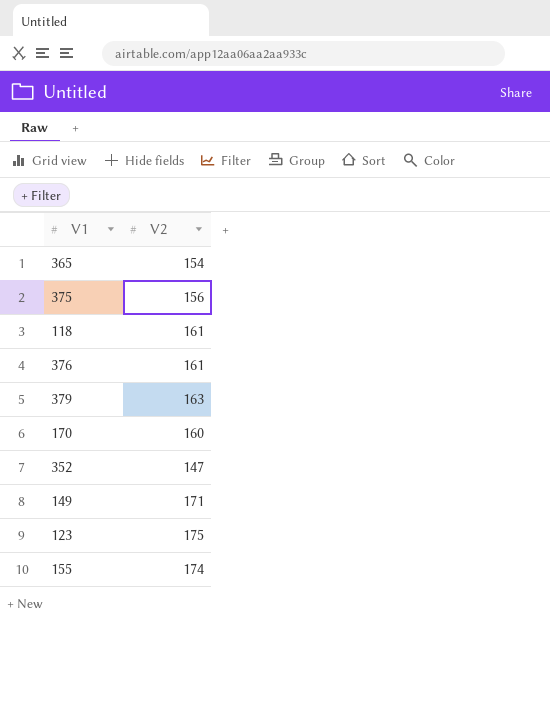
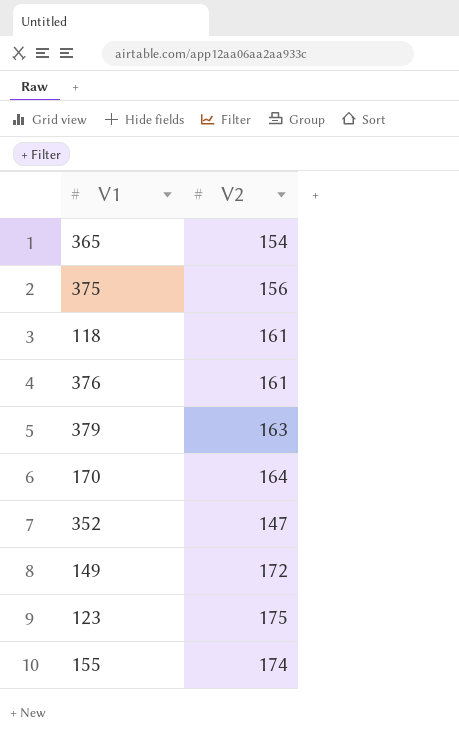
170 | V2: 160 -> 164
149 | V2: 171 -> 172

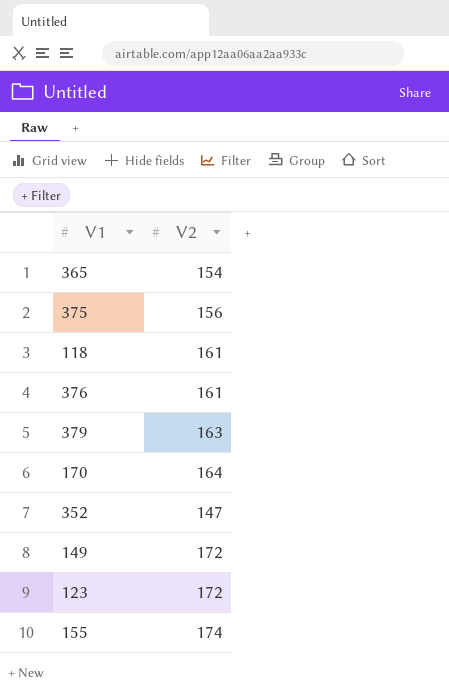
123 | V2: 175 -> 172

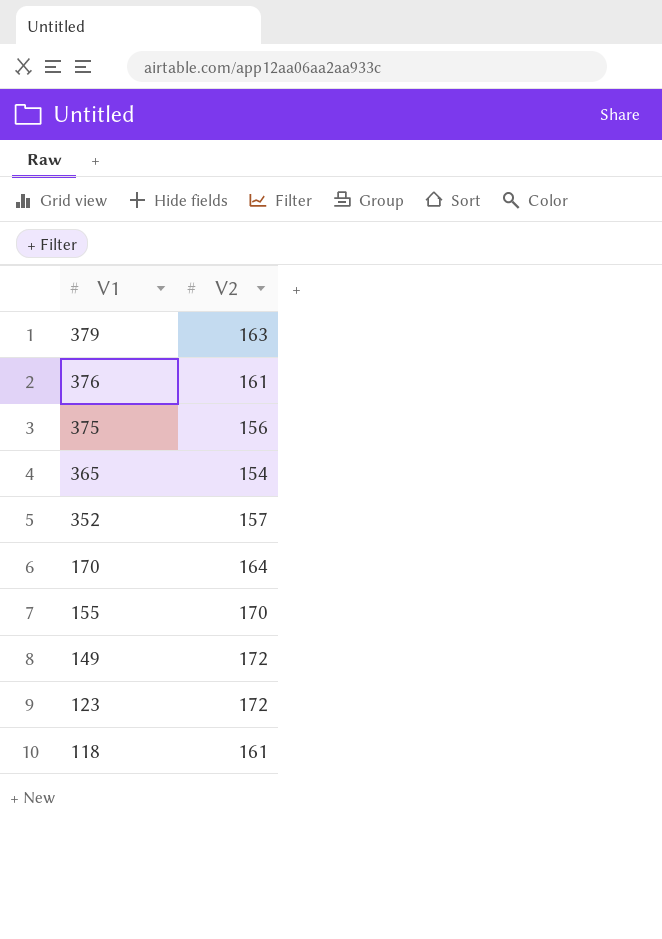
row order: none -> V1 descending
352 | V2: 147 -> 157
155 | V2: 174 -> 170

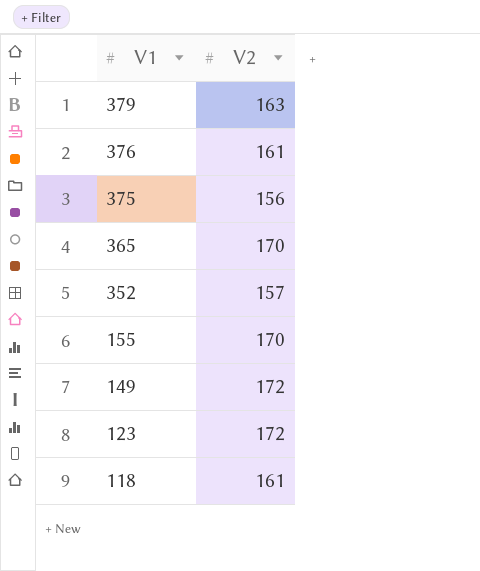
row 170: 164 -> none
365 | V2: 154 -> 170

